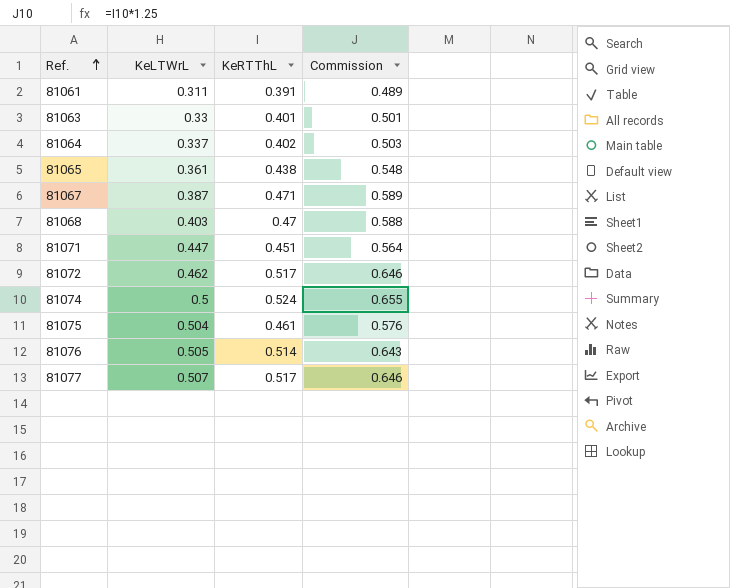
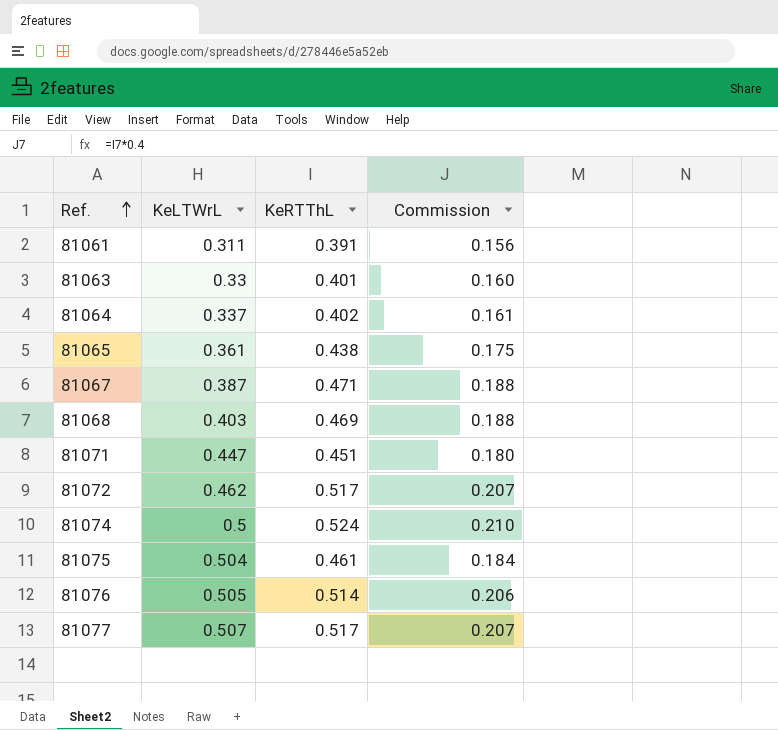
column Commission | formula: [KeRTThL] * 1.25 -> [KeRTThL] * 0.4
81068 | KeRTThL: 0.47 -> 0.469

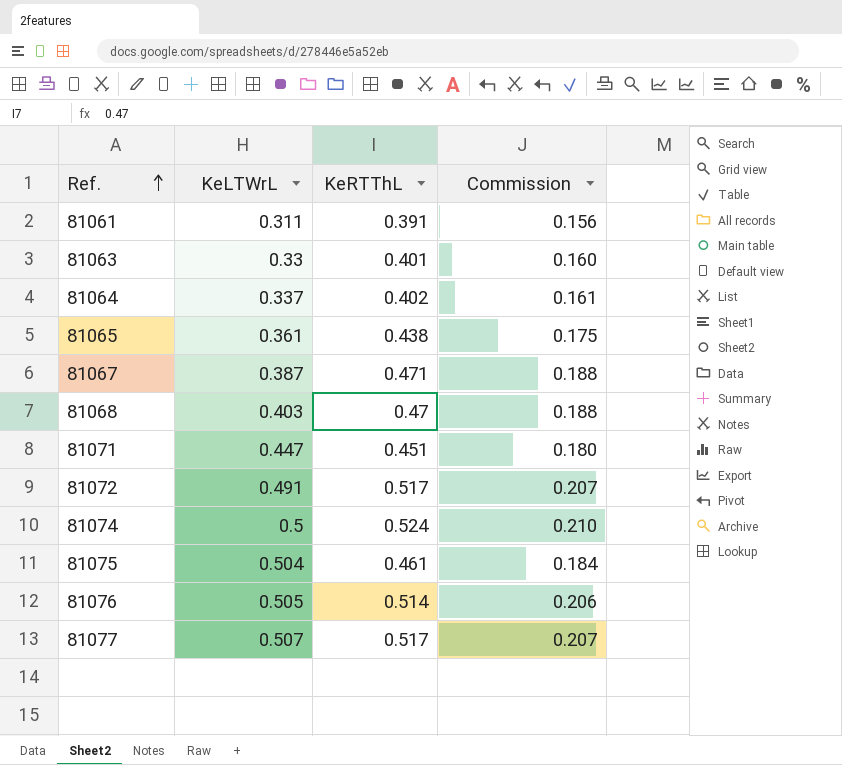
81068 | KeRTThL: 0.469 -> 0.47
81072 | KeLTWrL: 0.462 -> 0.491

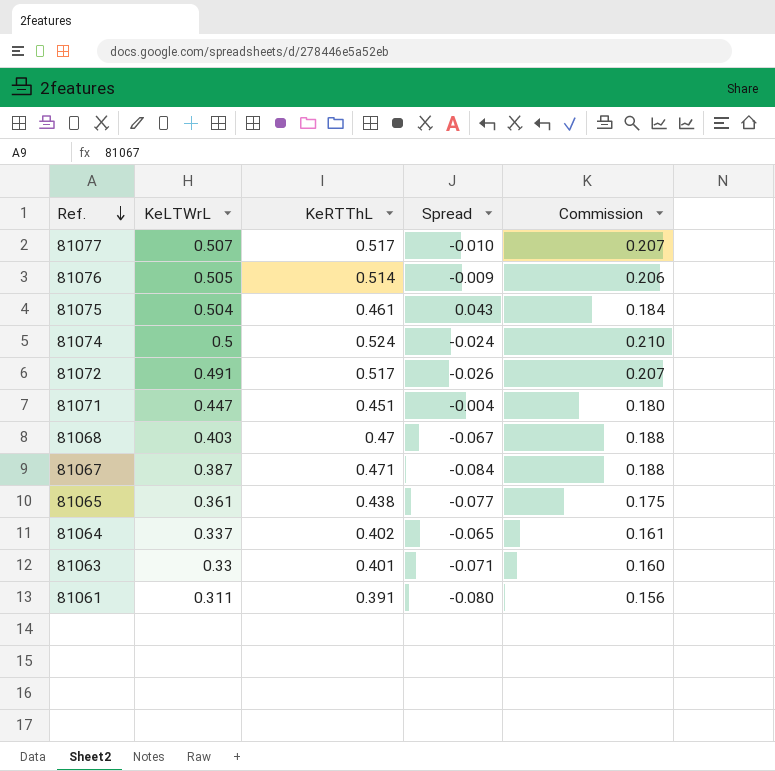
row order: Ref. ascending -> Ref. descending
column Spread | formula: none -> [KeLTWrL] - [KeRTThL]

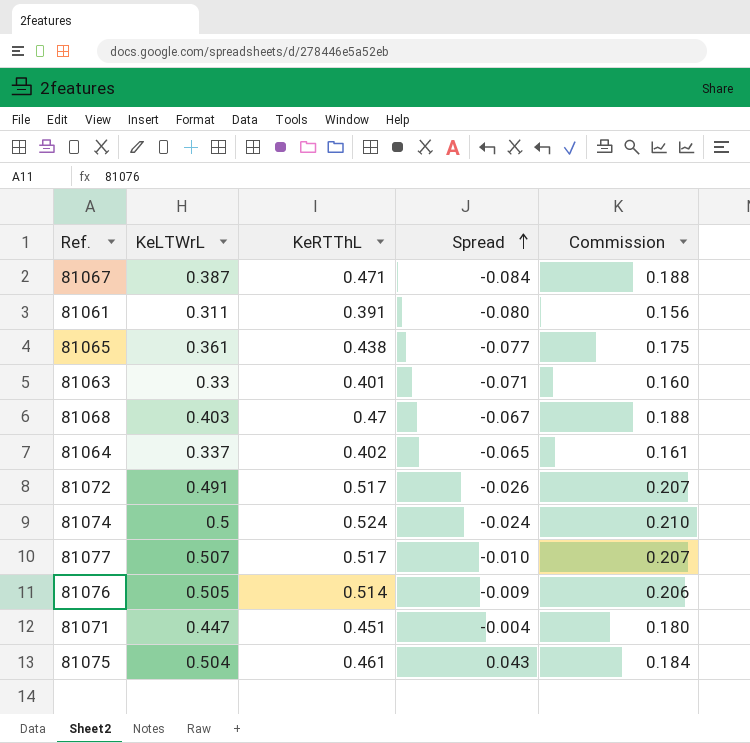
row order: Ref. descending -> Spread ascending

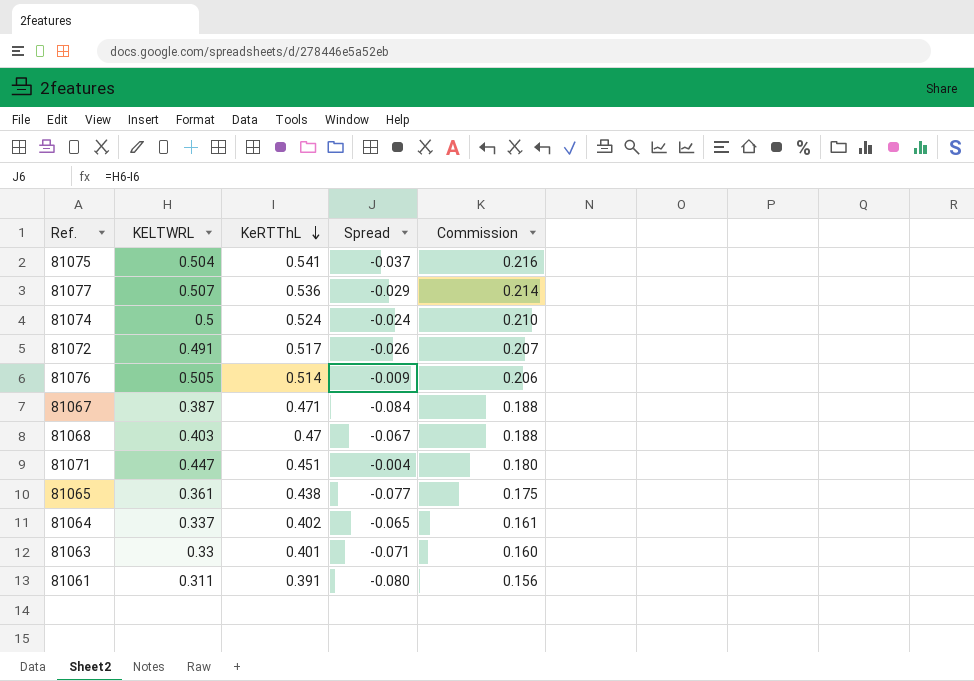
row order: Spread ascending -> KeRTThL descending
column name: KeLTWrL -> KELTWRL
81075 | KeRTThL: 0.461 -> 0.541
81075 | Spread: 0.043 -> -0.037
81075 | Commission: 0.184 -> 0.216
81077 | KeRTThL: 0.517 -> 0.536
81077 | Spread: -0.010 -> -0.029
81077 | Commission: 0.207 -> 0.214

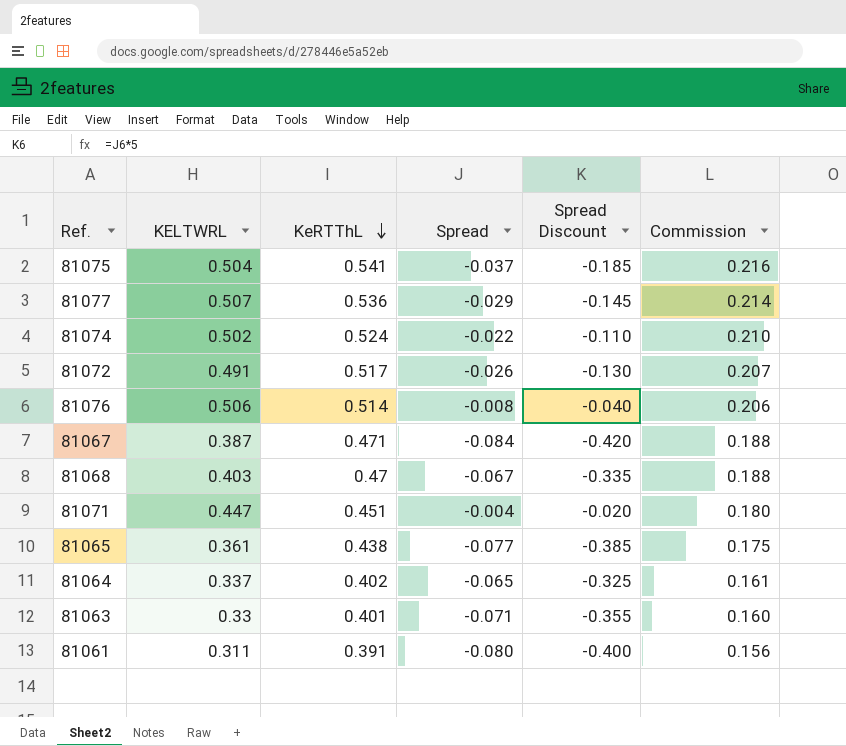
column Spread Discount | formula: none -> [Spread] * 5
81074 | KELTWRL: 0.5 -> 0.502
81074 | Spread: -0.024 -> -0.022
81076 | KELTWRL: 0.505 -> 0.506
81076 | Spread: -0.009 -> -0.008

